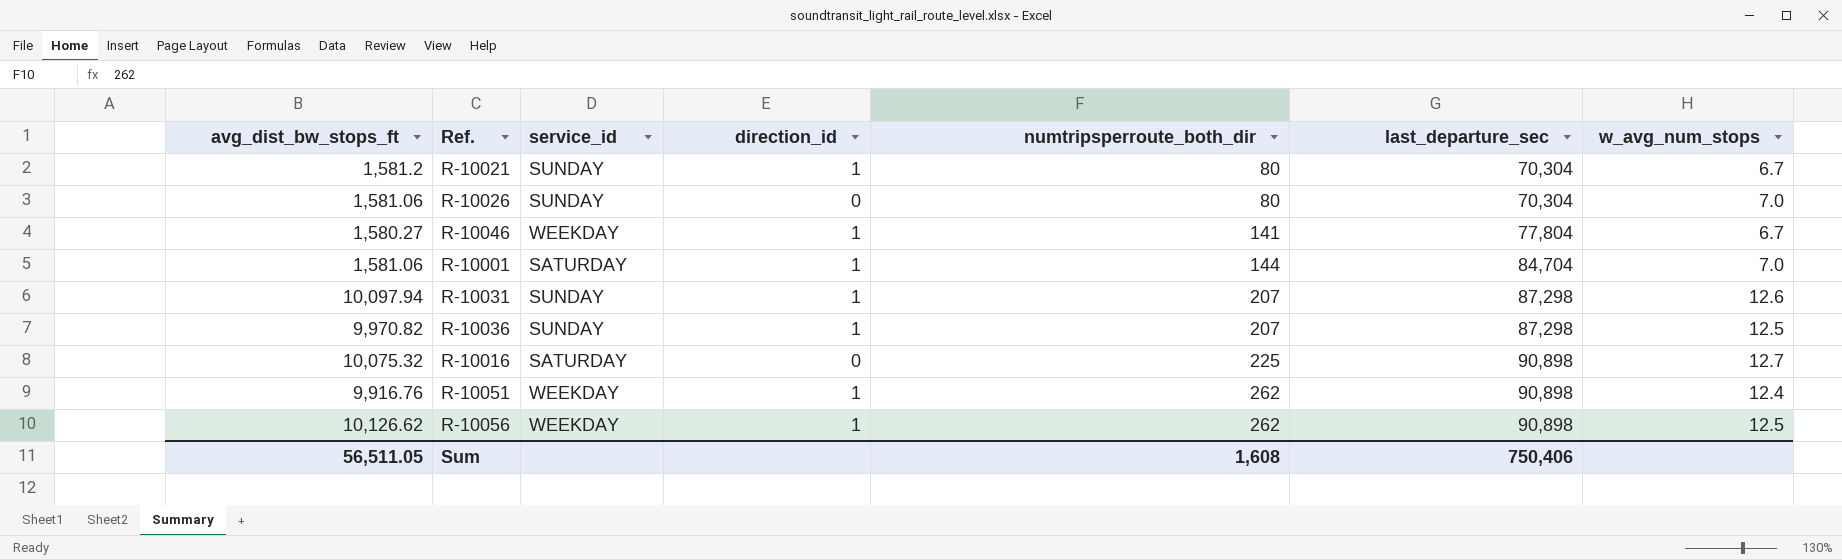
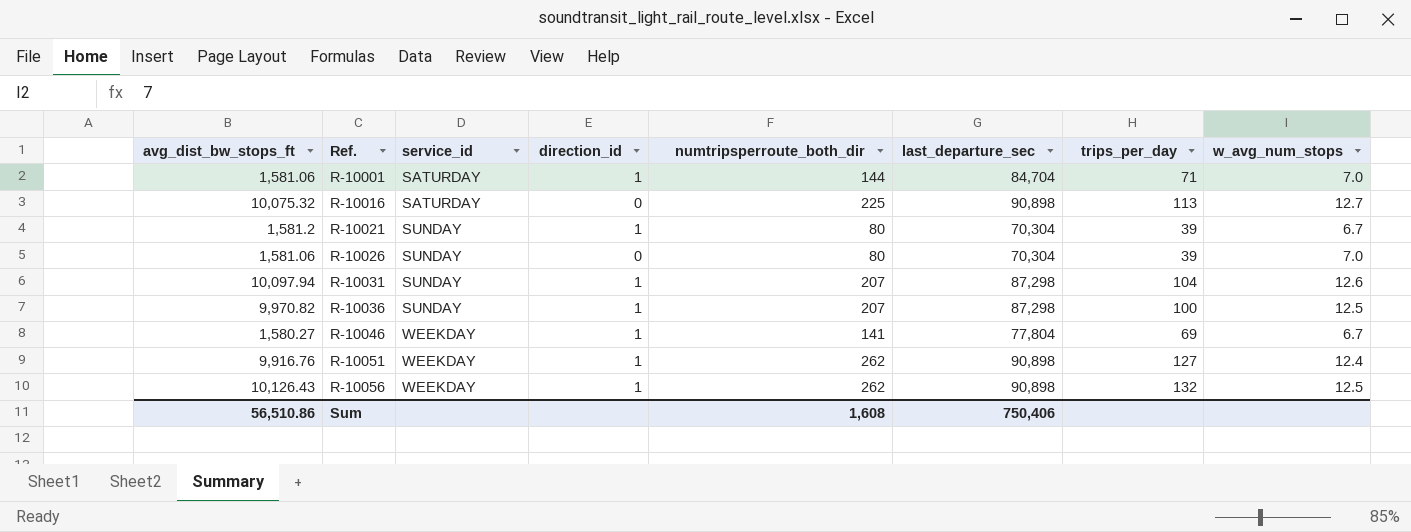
row order: numtripsperroute_both_dir ascending -> Ref. ascending
column trips_per_day | position: none -> 7
R-10056 | avg_dist_bw_stops_ft: 10,126.62 -> 10,126.43
Sum | avg_dist_bw_stops_ft: 56,511.05 -> 56,510.86

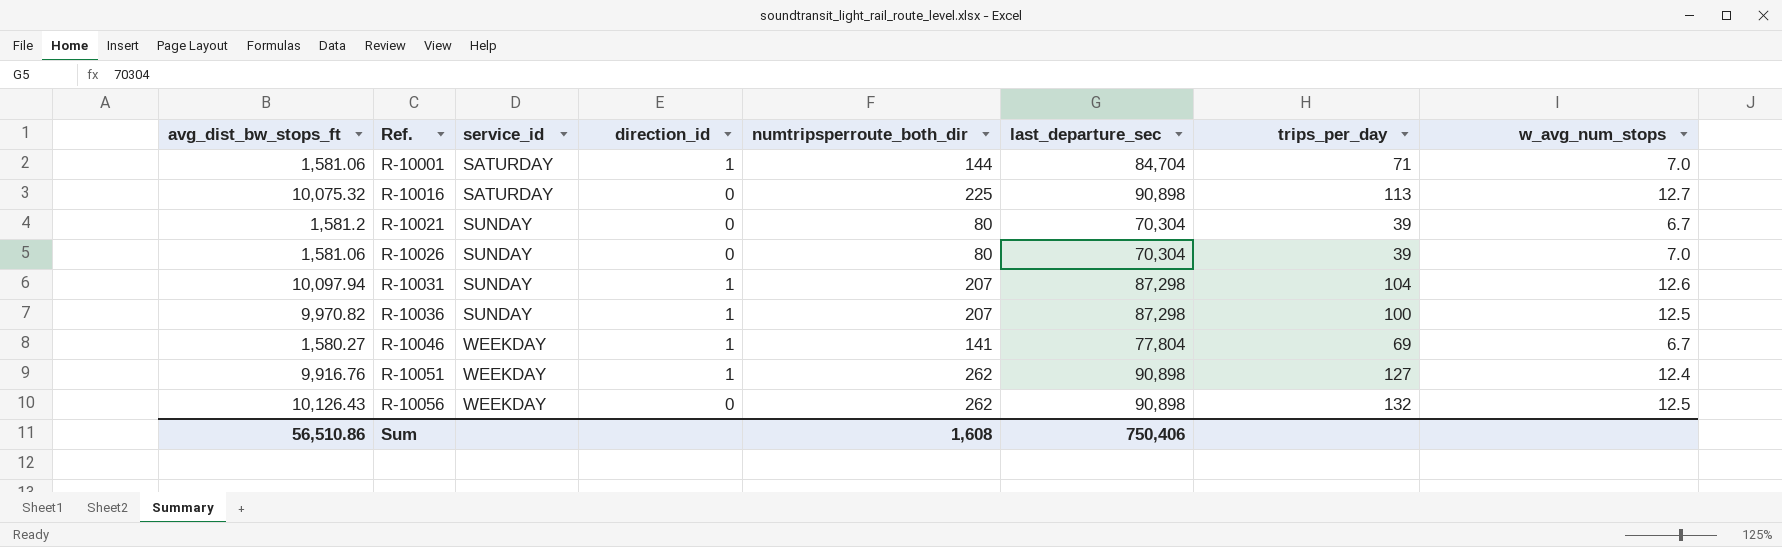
R-10021 | direction_id: 1 -> 0
R-10056 | direction_id: 1 -> 0

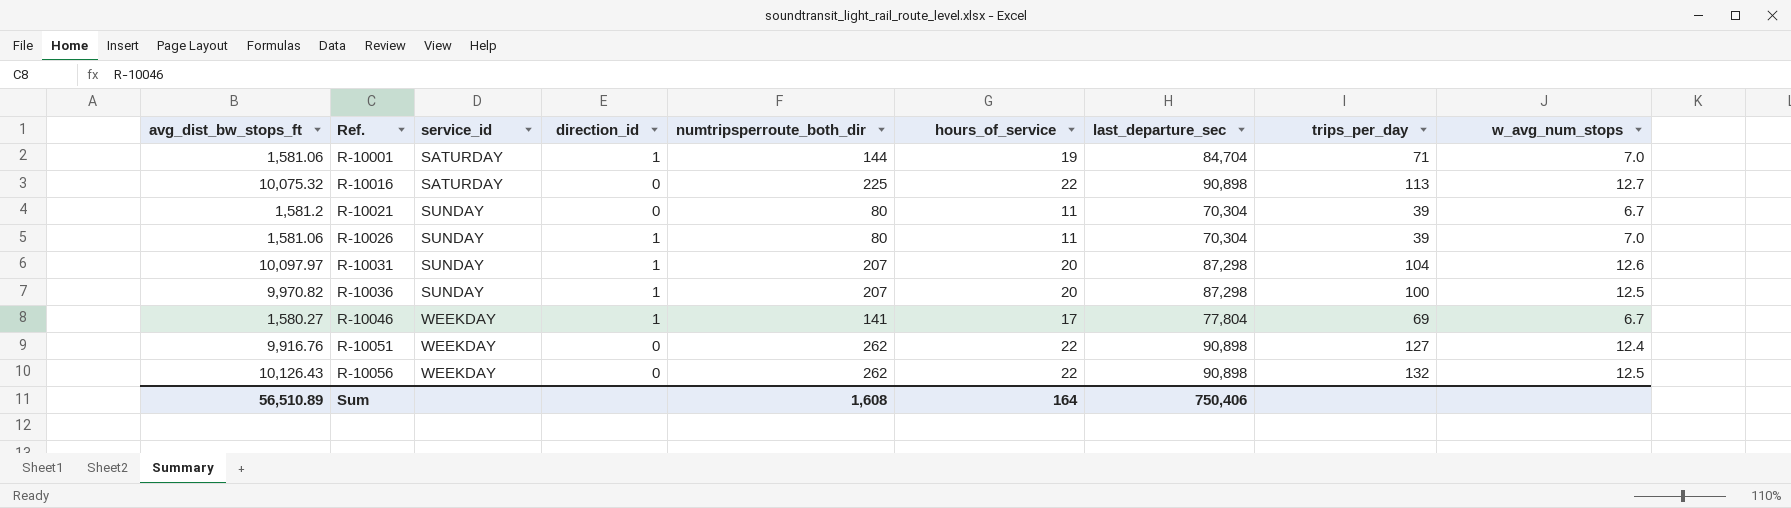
column hours_of_service | position: none -> 6
R-10026 | direction_id: 0 -> 1
R-10031 | avg_dist_bw_stops_ft: 10,097.94 -> 10,097.97
R-10051 | direction_id: 1 -> 0
Sum | avg_dist_bw_stops_ft: 56,510.86 -> 56,510.89

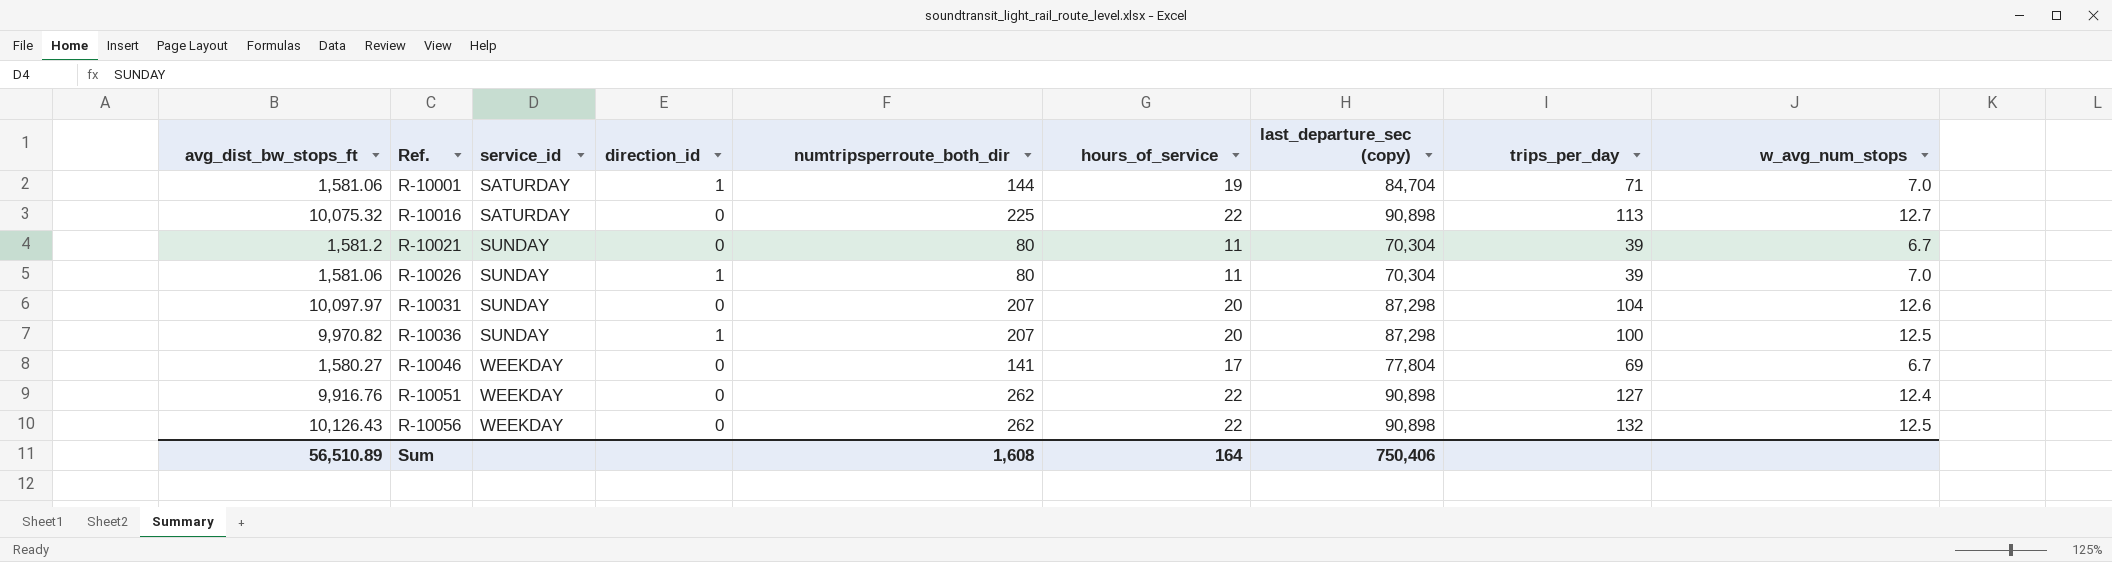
column name: last_departure_sec -> last_departure_sec (copy)
R-10031 | direction_id: 1 -> 0
R-10046 | direction_id: 1 -> 0

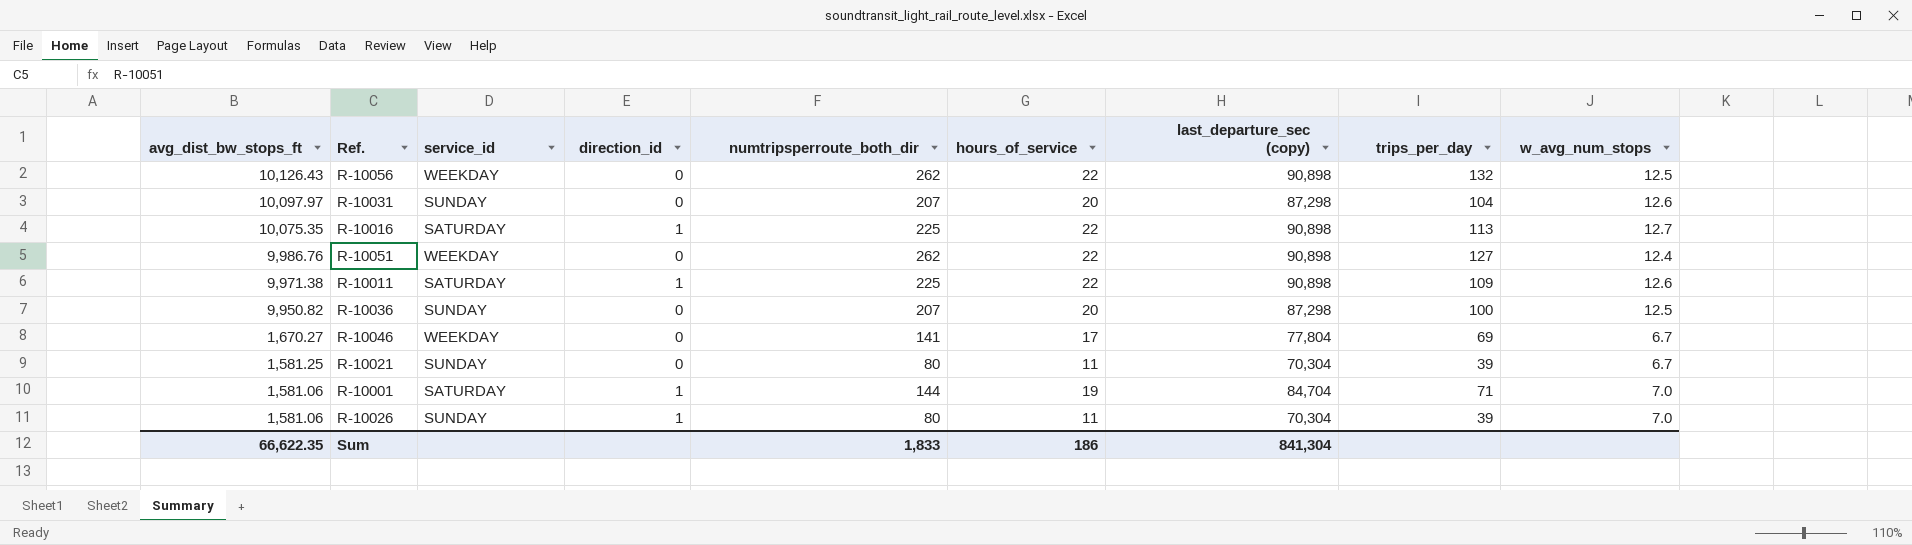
row order: Ref. ascending -> avg_dist_bw_stops_ft descending
R-10016 | avg_dist_bw_stops_ft: 10,075.32 -> 10,075.35
R-10016 | direction_id: 0 -> 1
R-10051 | avg_dist_bw_stops_ft: 9,916.76 -> 9,986.76
row R-10011: none -> 9,971.38 | SATURDAY | 1 | 225 | 22 | 90,898 | 109 | 12.6
R-10036 | avg_dist_bw_stops_ft: 9,970.82 -> 9,950.82
R-10036 | direction_id: 1 -> 0
R-10046 | avg_dist_bw_stops_ft: 1,580.27 -> 1,670.27
R-10021 | avg_dist_bw_stops_ft: 1,581.2 -> 1,581.25
Sum | avg_dist_bw_stops_ft: 56,510.89 -> 66,622.35
Sum | numtripsperroute_both_dir: 1,608 -> 1,833
Sum | hours_of_service: 164 -> 186
Sum | last_departure_sec (copy): 750,406 -> 841,304

